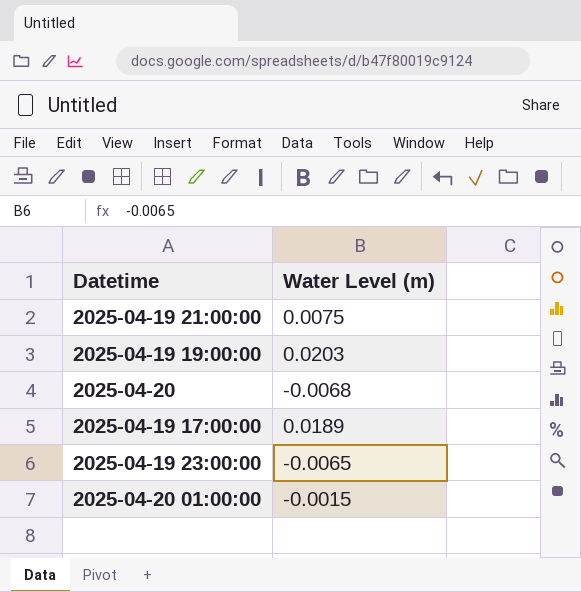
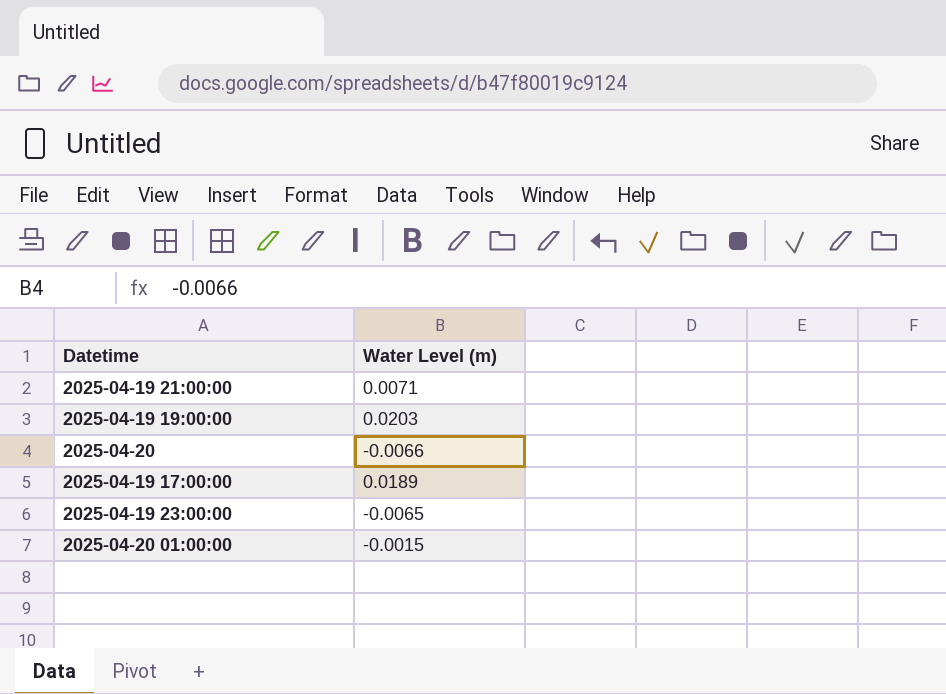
2025-04-19 21:00:00 | Water Level (m): 0.0075 -> 0.0071
2025-04-20 | Water Level (m): -0.0068 -> -0.0066

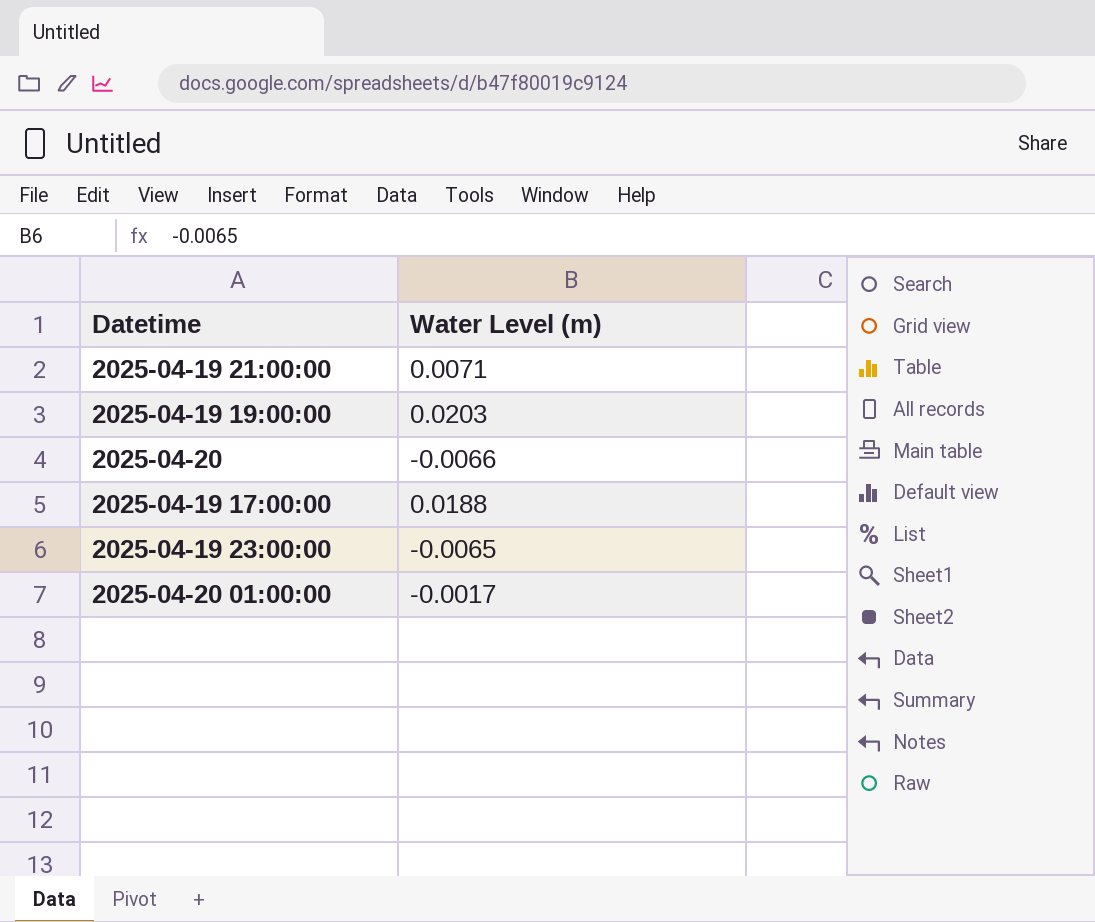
2025-04-19 17:00:00 | Water Level (m): 0.0189 -> 0.0188
2025-04-20 01:00:00 | Water Level (m): -0.0015 -> -0.0017

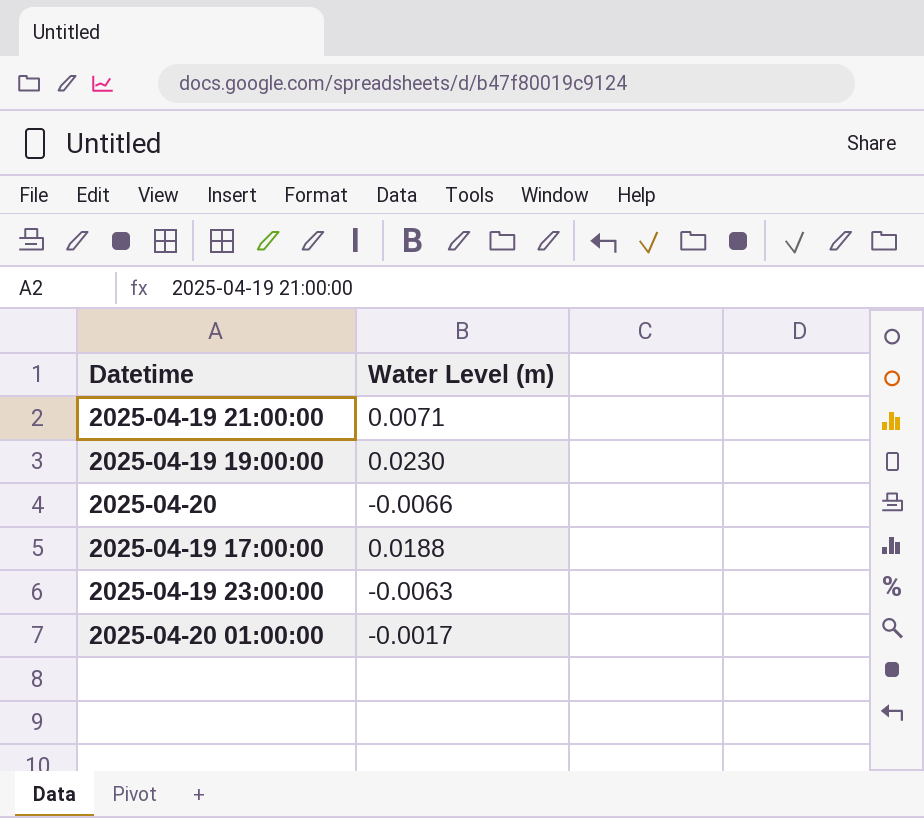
2025-04-19 19:00:00 | Water Level (m): 0.0203 -> 0.0230
2025-04-19 23:00:00 | Water Level (m): -0.0065 -> -0.0063

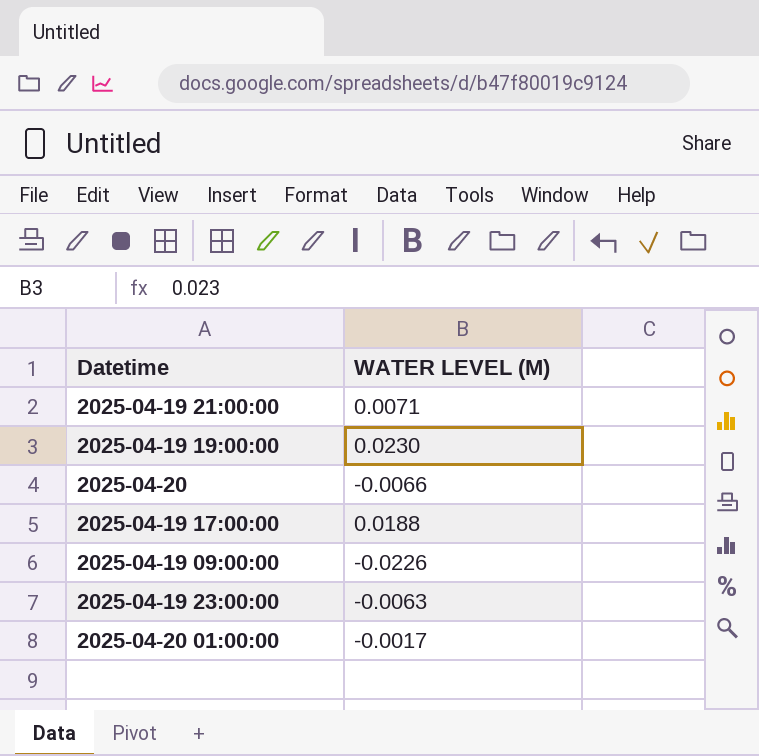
column name: Water Level (m) -> WATER LEVEL (M)
row 2025-04-19 09:00:00: none -> -0.0226

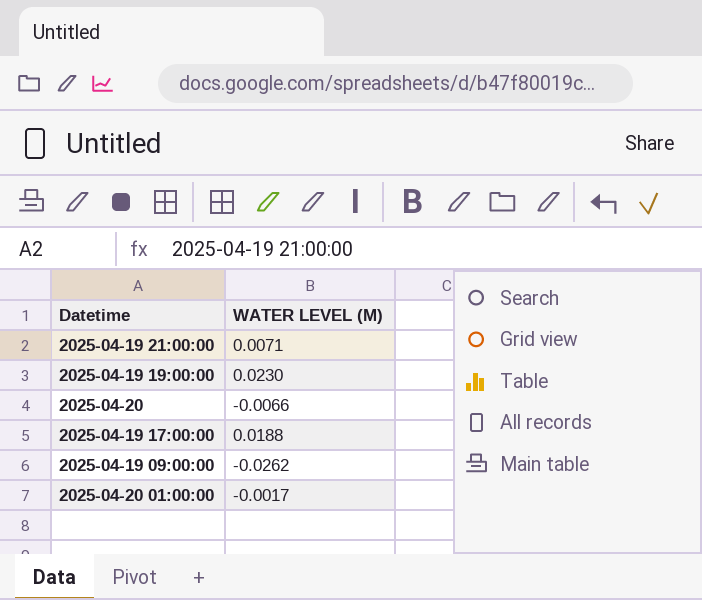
row 2025-04-19 23:00:00: -0.0063 -> none
2025-04-19 09:00:00 | WATER LEVEL (M): -0.0226 -> -0.0262

